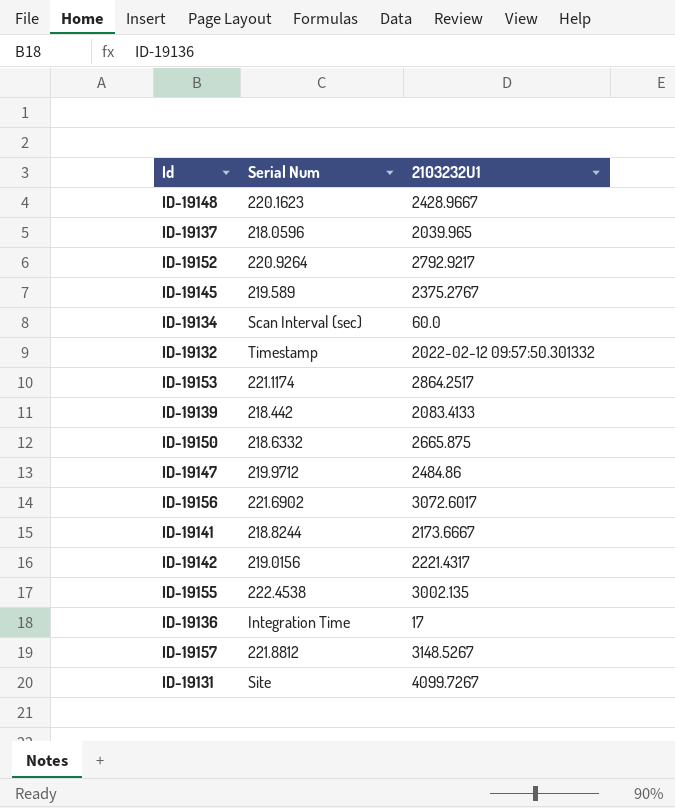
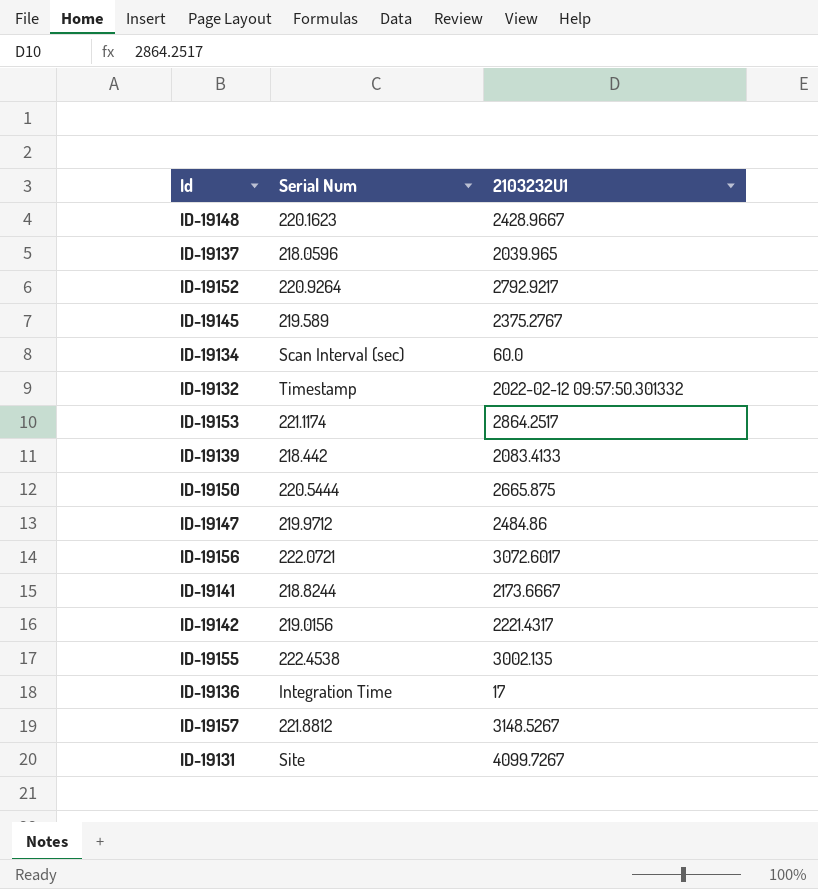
ID-19150 | Serial Num: 218.6332 -> 220.5444
ID-19156 | Serial Num: 221.6902 -> 222.0721

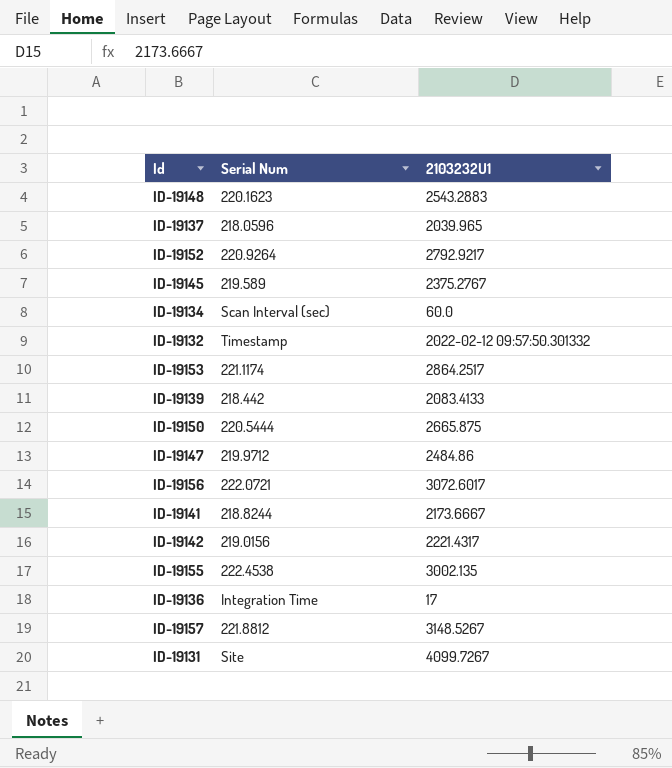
ID-19148 | 2103232U1: 2428.9667 -> 2543.2883

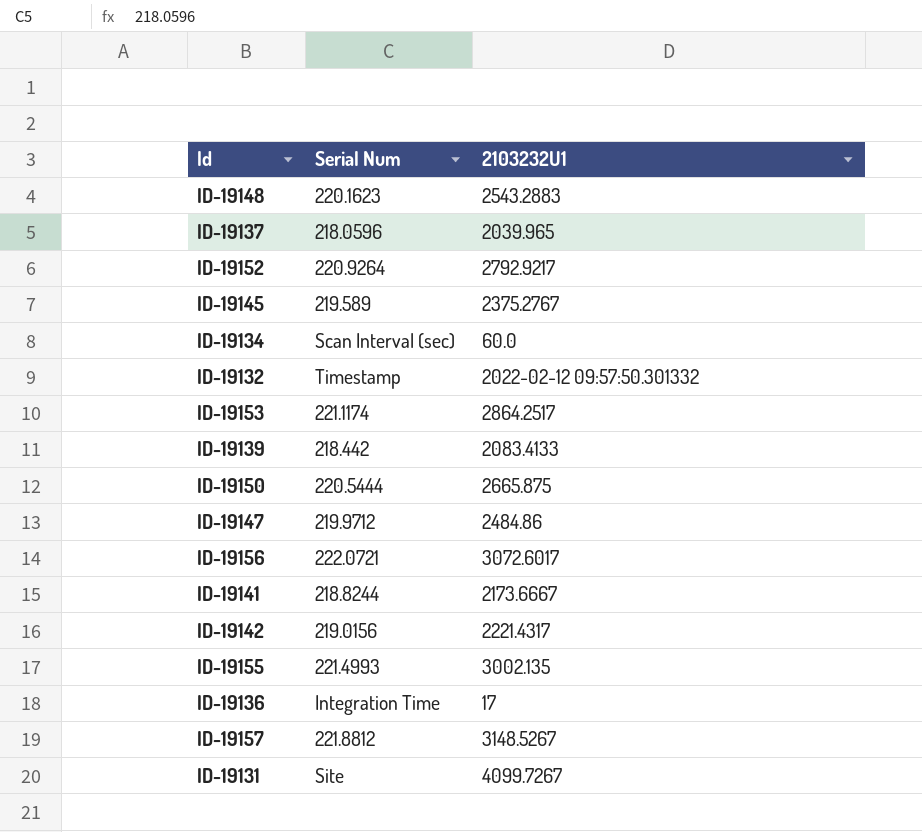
ID-19155 | Serial Num: 222.4538 -> 221.4993

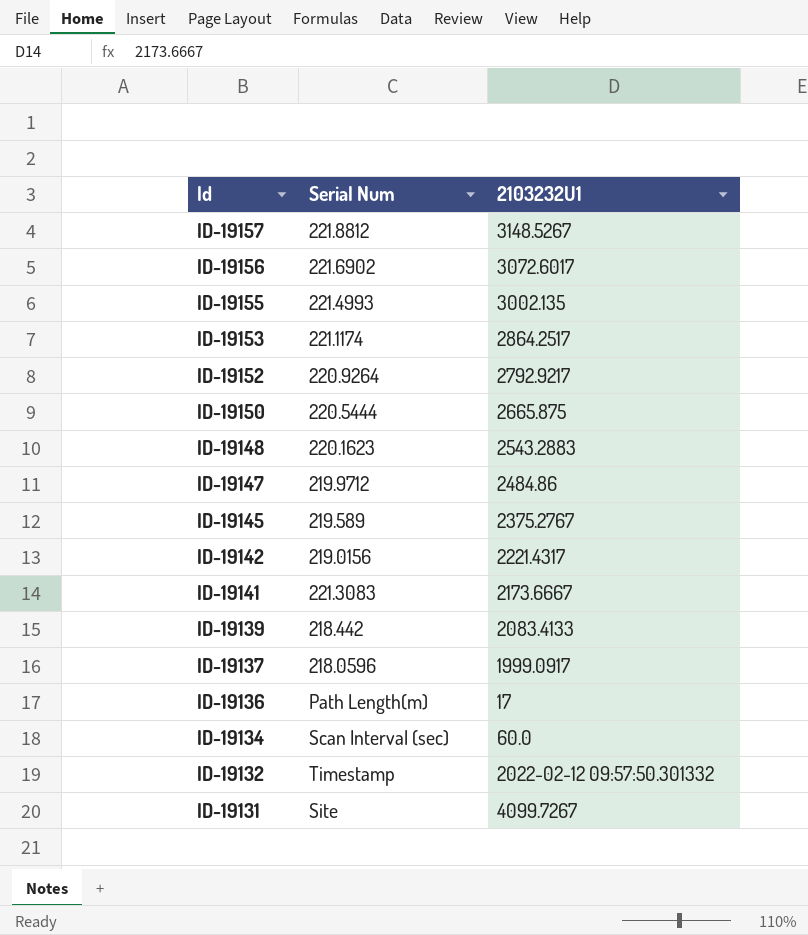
row order: none -> Id descending
ID-19156 | Serial Num: 222.0721 -> 221.6902
ID-19141 | Serial Num: 218.8244 -> 221.3083
ID-19137 | 2103232U1: 2039.965 -> 1999.0917
ID-19136 | Serial Num: Integration Time -> Path Length(m)

